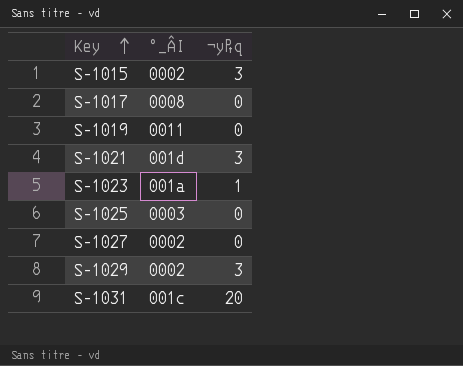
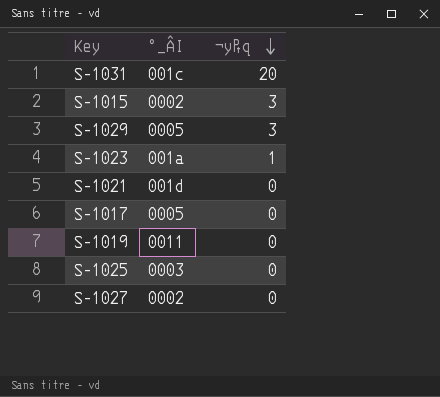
row order: Key ascending -> ¬y¶q descending
S-1029 | °_ÂI: 0002 -> 0005
S-1021 | ¬y¶q: 3 -> 0
S-1017 | °_ÂI: 0008 -> 0005

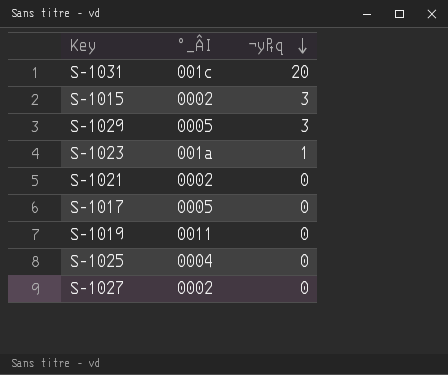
S-1021 | °_ÂI: 001d -> 0002
S-1025 | °_ÂI: 0003 -> 0004

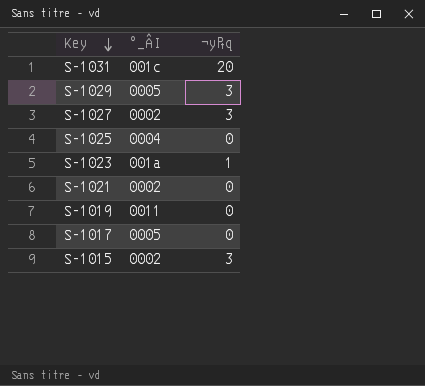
row order: ¬y¶q descending -> Key descending
S-1027 | ¬y¶q: 0 -> 3

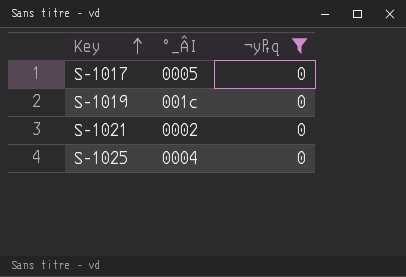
filter: none -> ¬y¶q = 0
row order: Key descending -> Key ascending
S-1019 | °_ÂI: 0011 -> 001c

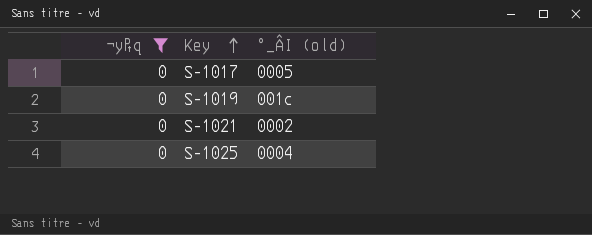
column ¬y¶q | position: 3 -> 1
column name: °_ÂI -> °_ÂI (old)

